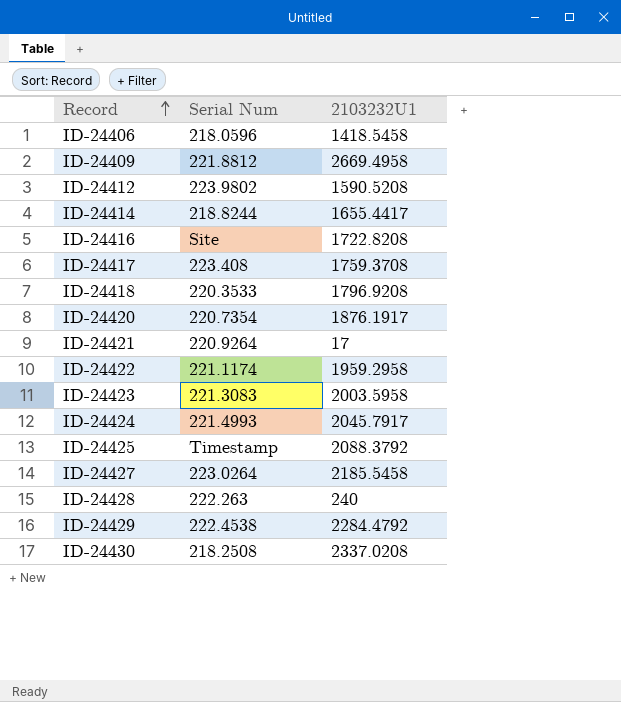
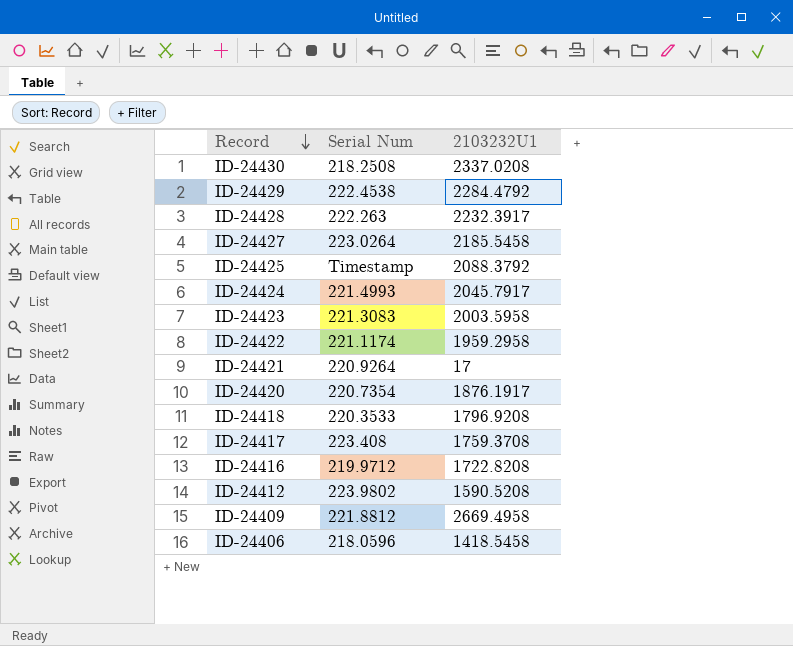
row order: Record ascending -> Record descending
row ID-24414: 218.8244 | 1655.4417 -> none
ID-24428 | 2103232U1: 240 -> 2232.3917
ID-24416 | Serial Num: Site -> 219.9712

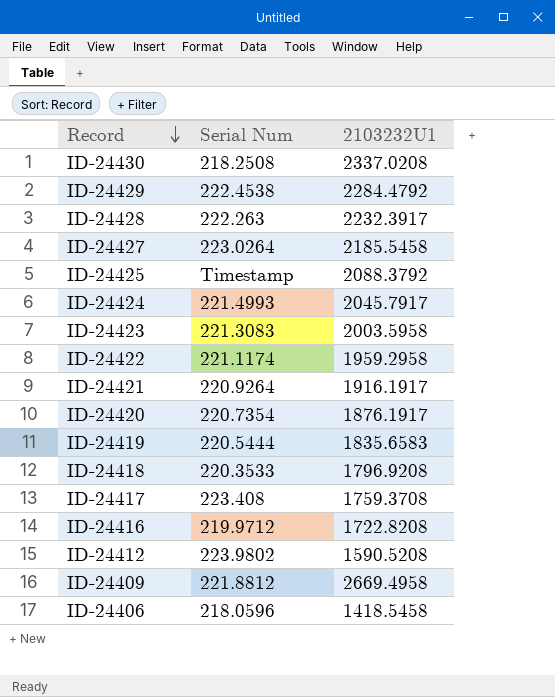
ID-24421 | 2103232U1: 17 -> 1916.1917
row ID-24419: none -> 220.5444 | 1835.6583

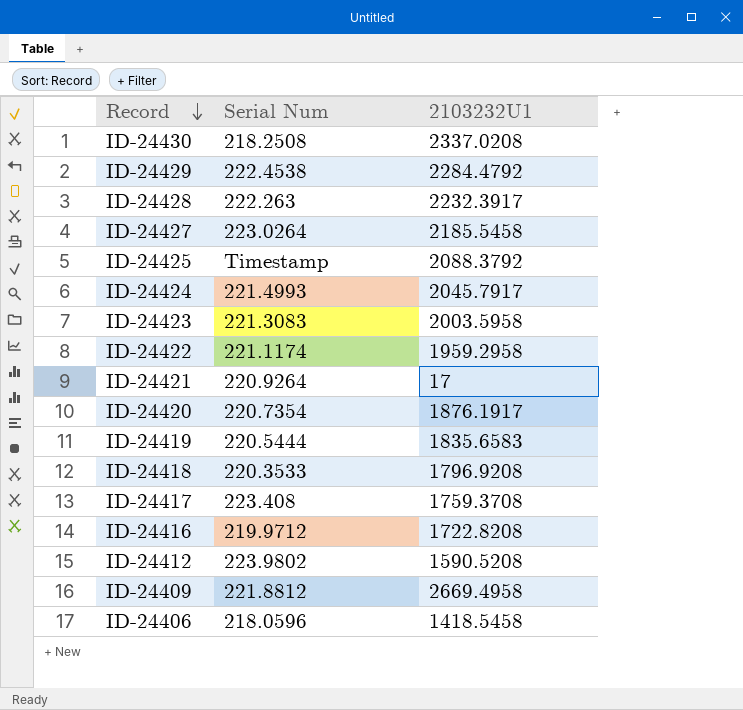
ID-24421 | 2103232U1: 1916.1917 -> 17

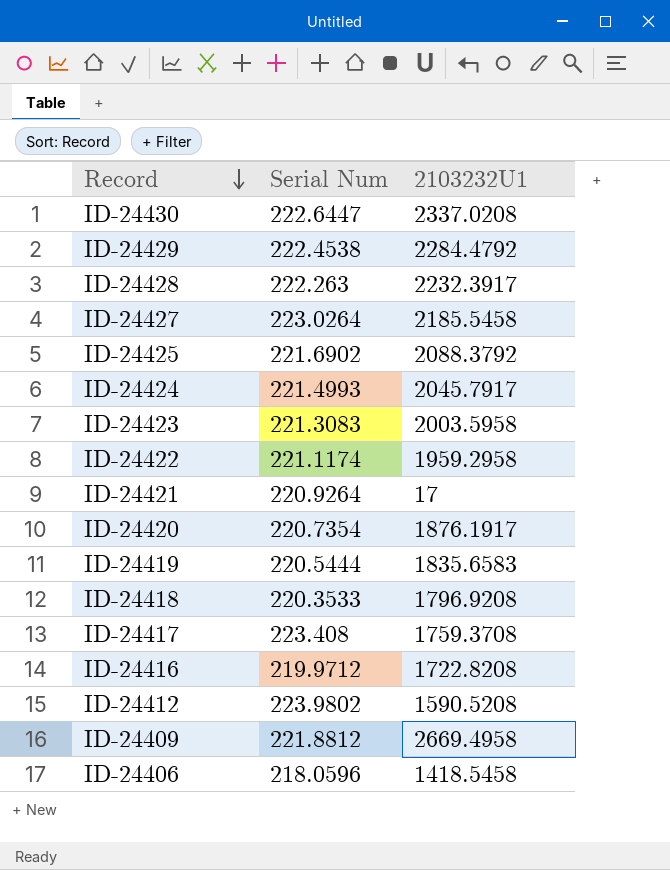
ID-24430 | Serial Num: 218.2508 -> 222.6447
ID-24425 | Serial Num: Timestamp -> 221.6902

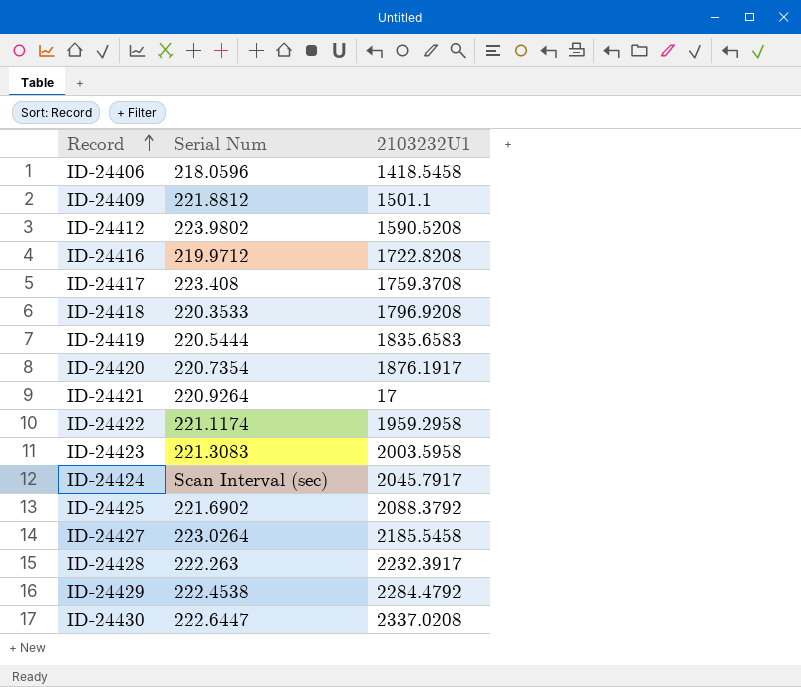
row order: Record descending -> Record ascending
ID-24409 | 2103232U1: 2669.4958 -> 1501.1
ID-24424 | Serial Num: 221.4993 -> Scan Interval (sec)

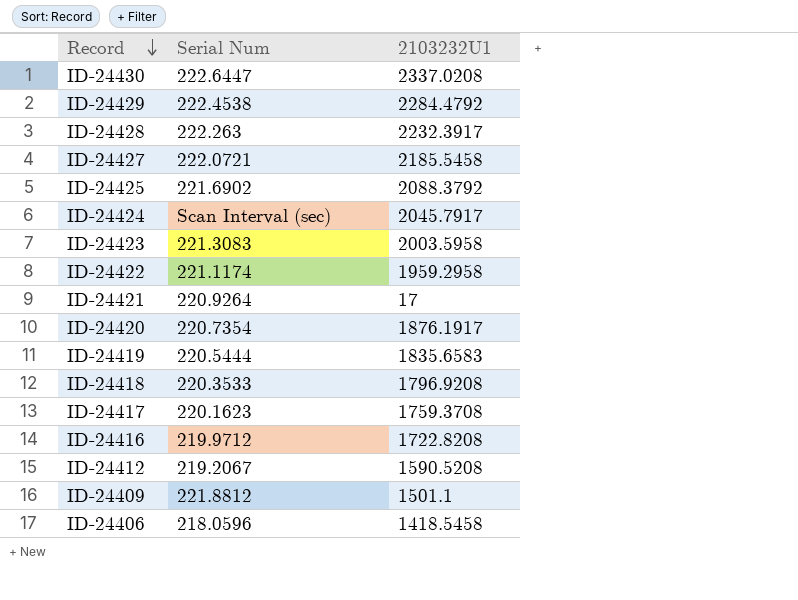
row order: Record ascending -> Record descending
ID-24427 | Serial Num: 223.0264 -> 222.0721
ID-24417 | Serial Num: 223.408 -> 220.1623
ID-24412 | Serial Num: 223.9802 -> 219.2067

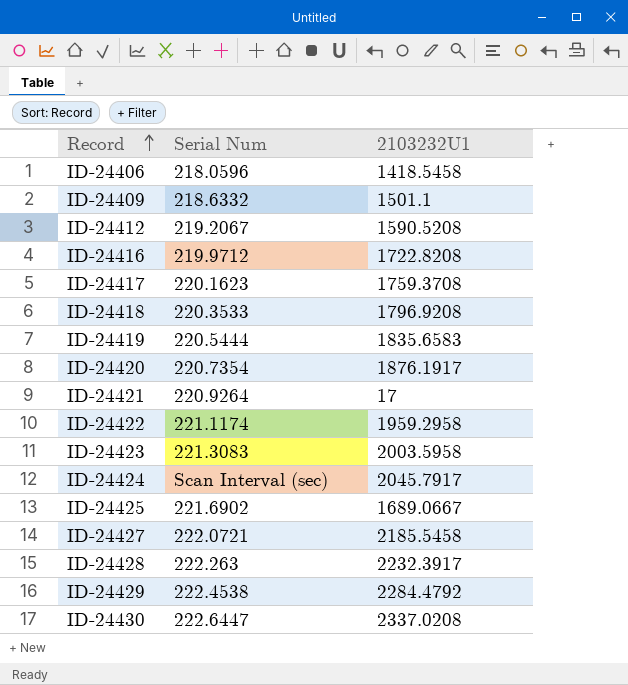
row order: Record descending -> Record ascending
ID-24409 | Serial Num: 221.8812 -> 218.6332
ID-24425 | 2103232U1: 2088.3792 -> 1689.0667

